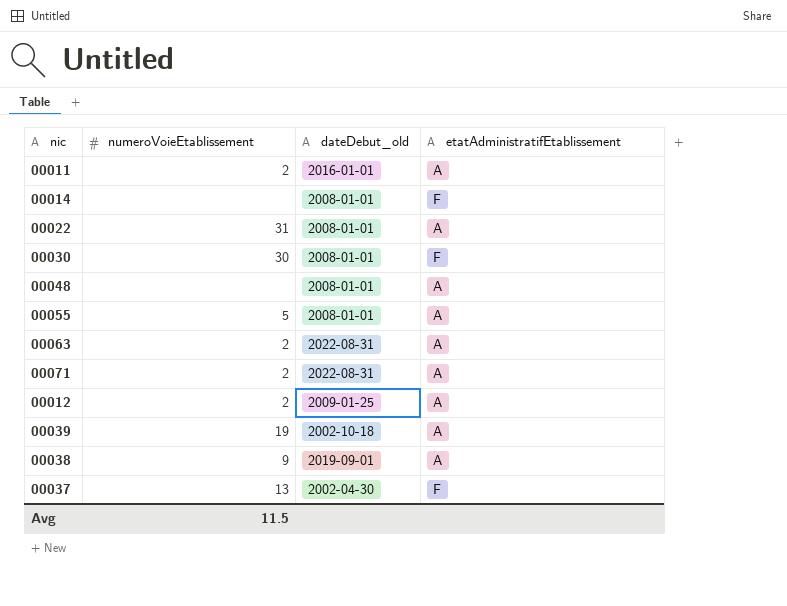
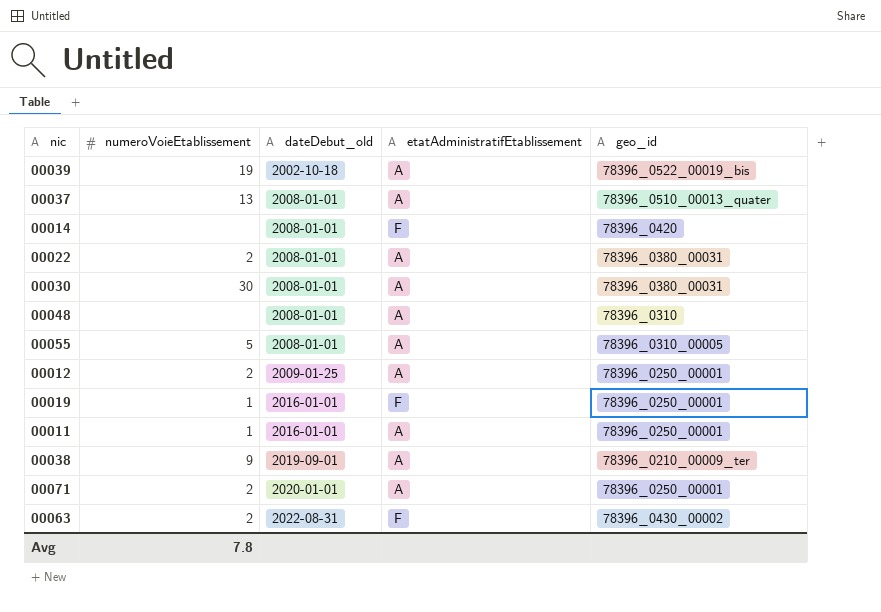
row order: none -> dateDebut_old ascending
column geo_id | position: none -> 5
00037 | dateDebut_old: 2002-04-30 -> 2008-01-01
00037 | etatAdministratifEtablissement: F -> A
00022 | numeroVoieEtablissement: 31 -> 2
00030 | etatAdministratifEtablissement: F -> A
row 00019: none -> 1 | 2016-01-01 | F | 78396_0250_00001
00011 | numeroVoieEtablissement: 2 -> 1
00071 | dateDebut_old: 2022-08-31 -> 2020-01-01
00063 | etatAdministratifEtablissement: A -> F
Avg | numeroVoieEtablissement: 11.5 -> 7.8

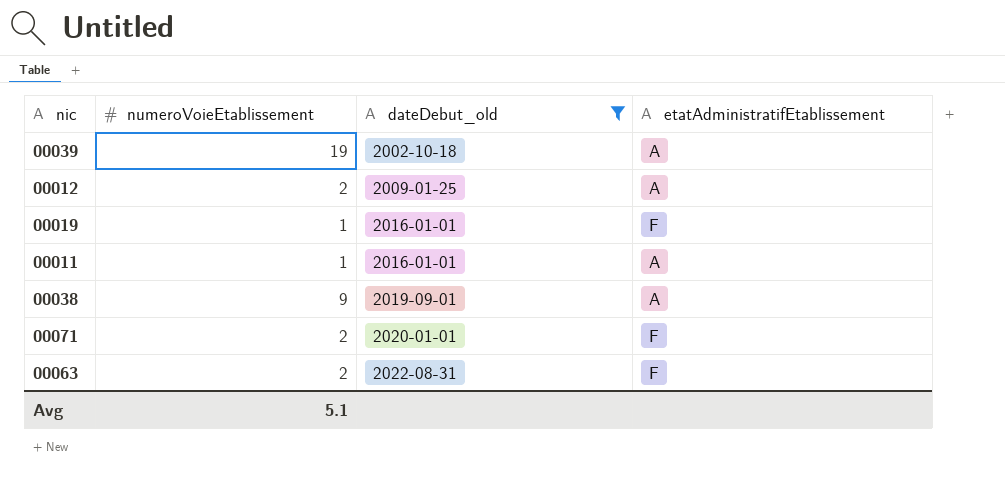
filter: none -> dateDebut_old != 2008-01-01
column geo_id | position: 5 -> none
00071 | etatAdministratifEtablissement: A -> F
Avg | numeroVoieEtablissement: 7.8 -> 5.1

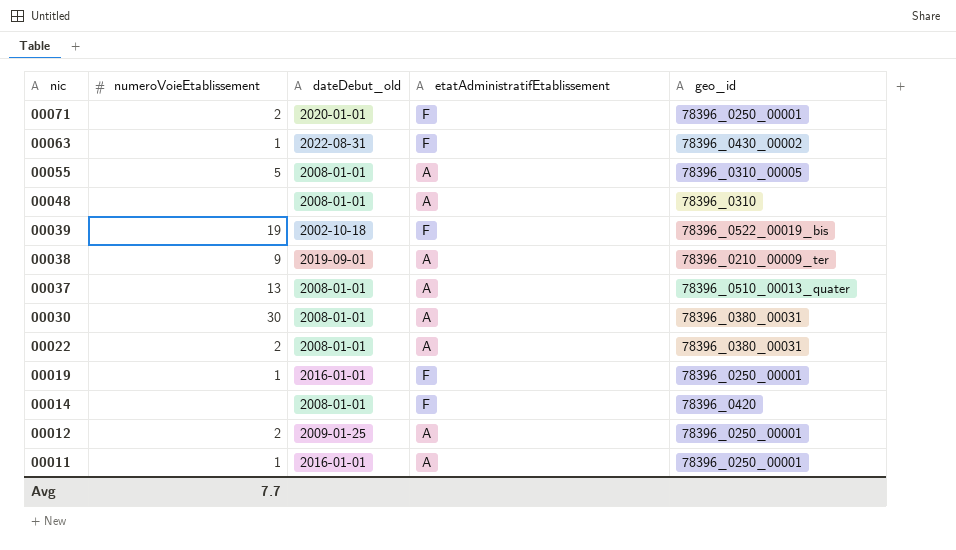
filter: dateDebut_old != 2008-01-01 -> none
row order: dateDebut_old ascending -> nic descending
column geo_id | position: none -> 5
00063 | numeroVoieEtablissement: 2 -> 1
00039 | etatAdministratifEtablissement: A -> F
Avg | numeroVoieEtablissement: 5.1 -> 7.7

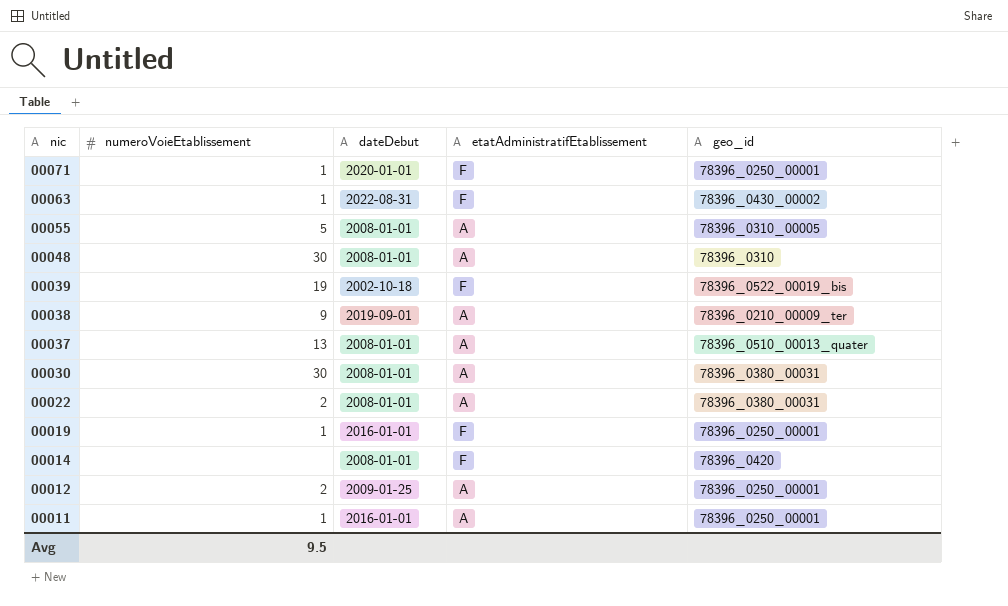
column name: dateDebut_old -> dateDebut
00071 | numeroVoieEtablissement: 2 -> 1
00048 | numeroVoieEtablissement: none -> 30
Avg | numeroVoieEtablissement: 7.7 -> 9.5

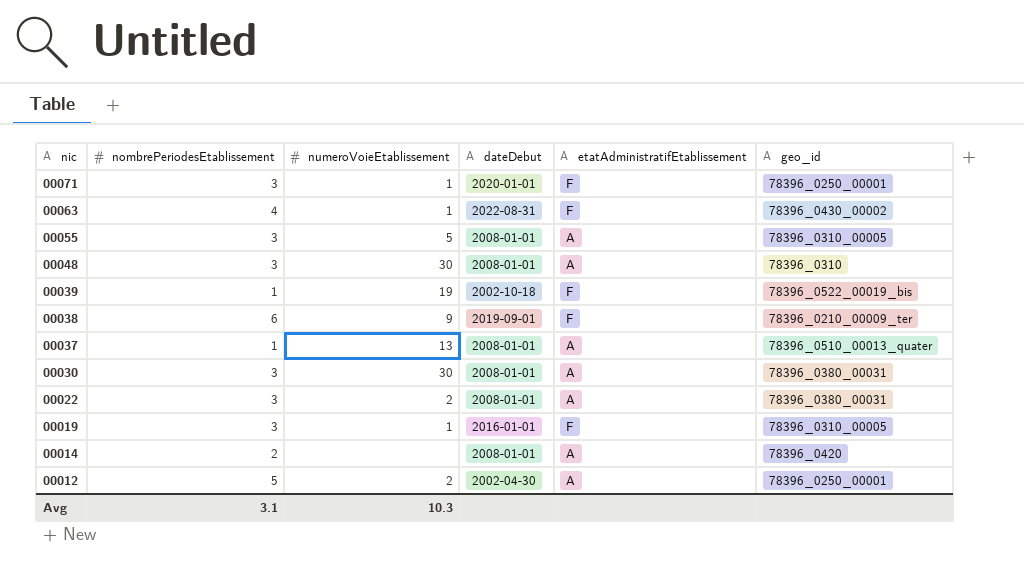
column nombrePeriodesEtablissement | position: none -> 2
row 00011: 1 | 2016-01-01 | A | 78396_0250_00001 -> none
00038 | etatAdministratifEtablissement: A -> F
00019 | geo_id: 78396_0250_00001 -> 78396_0310_00005
00014 | etatAdministratifEtablissement: F -> A
00012 | dateDebut: 2009-01-25 -> 2002-04-30
Avg | numeroVoieEtablissement: 9.5 -> 10.3

